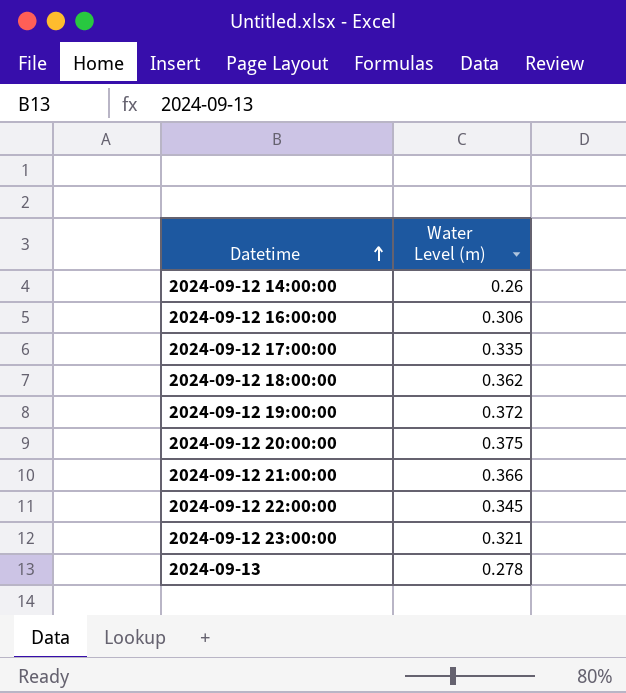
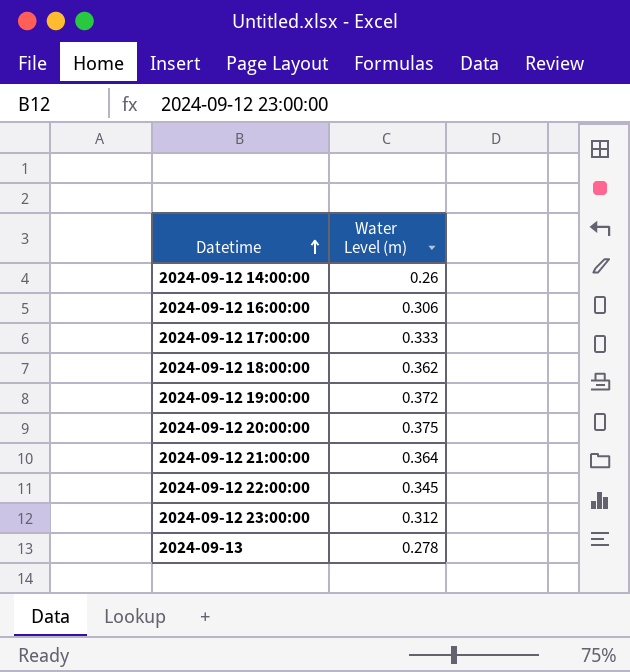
2024-09-12 17:00:00 | Water Level (m): 0.335 -> 0.333
2024-09-12 21:00:00 | Water Level (m): 0.366 -> 0.364
2024-09-12 23:00:00 | Water Level (m): 0.321 -> 0.312

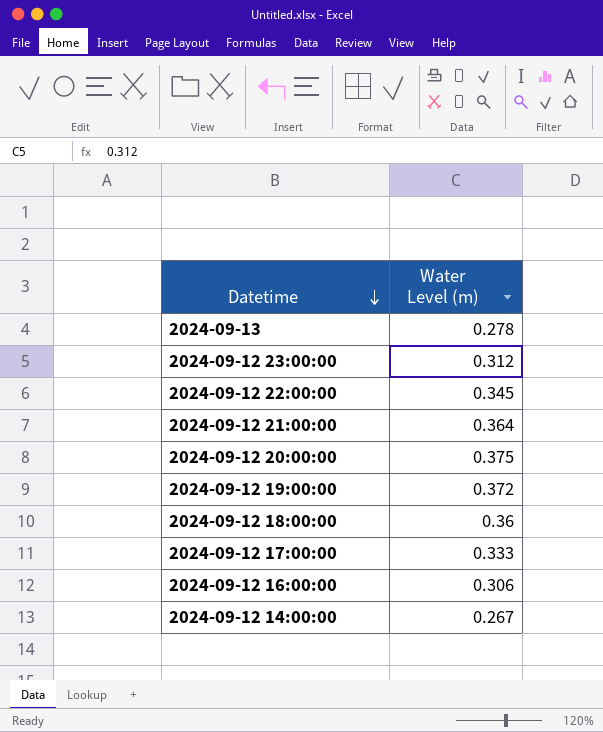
row order: Datetime ascending -> Datetime descending
2024-09-12 18:00:00 | Water Level (m): 0.362 -> 0.36
2024-09-12 14:00:00 | Water Level (m): 0.26 -> 0.267

